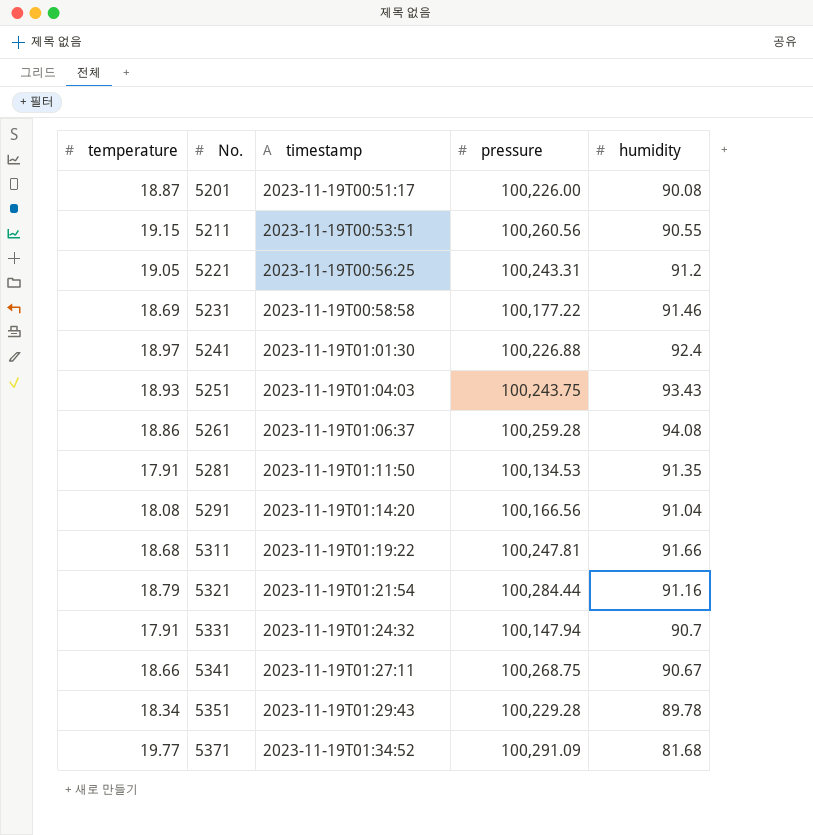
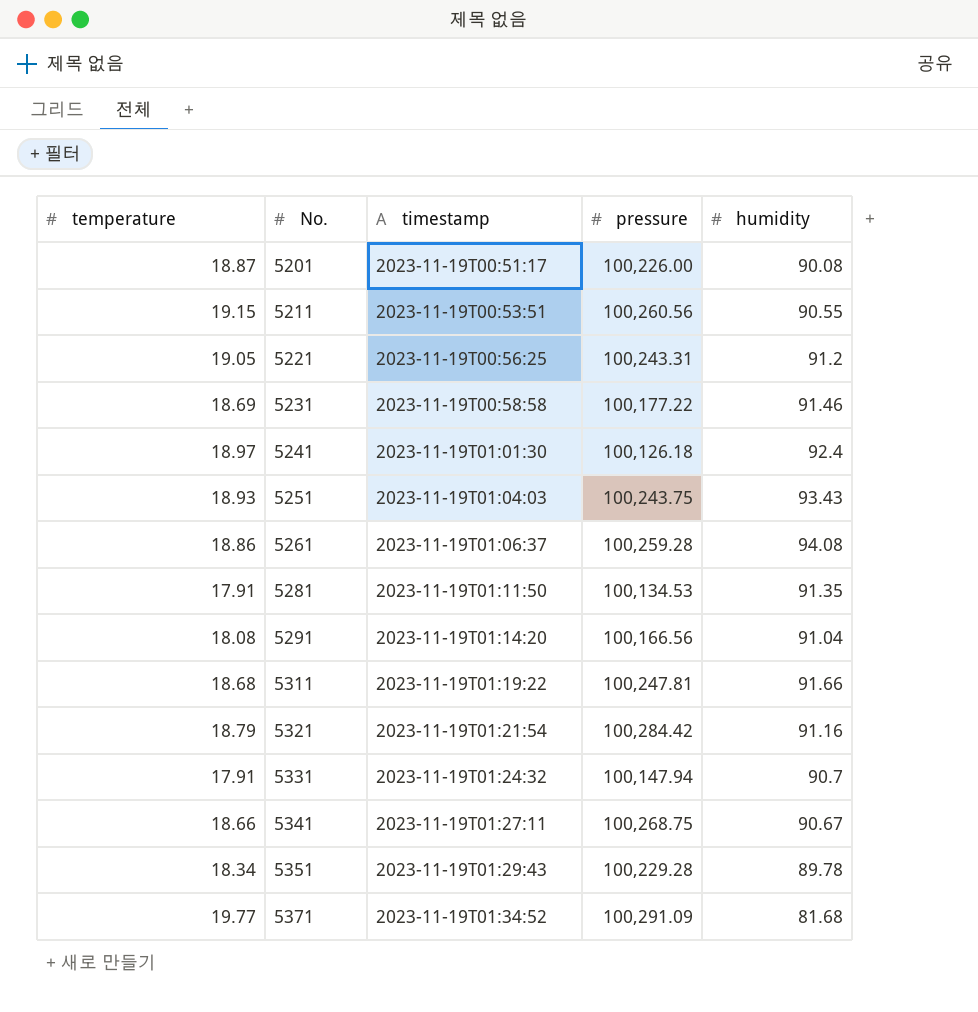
5241 | pressure: 100,226.88 -> 100,126.18
5321 | pressure: 100,284.44 -> 100,284.42

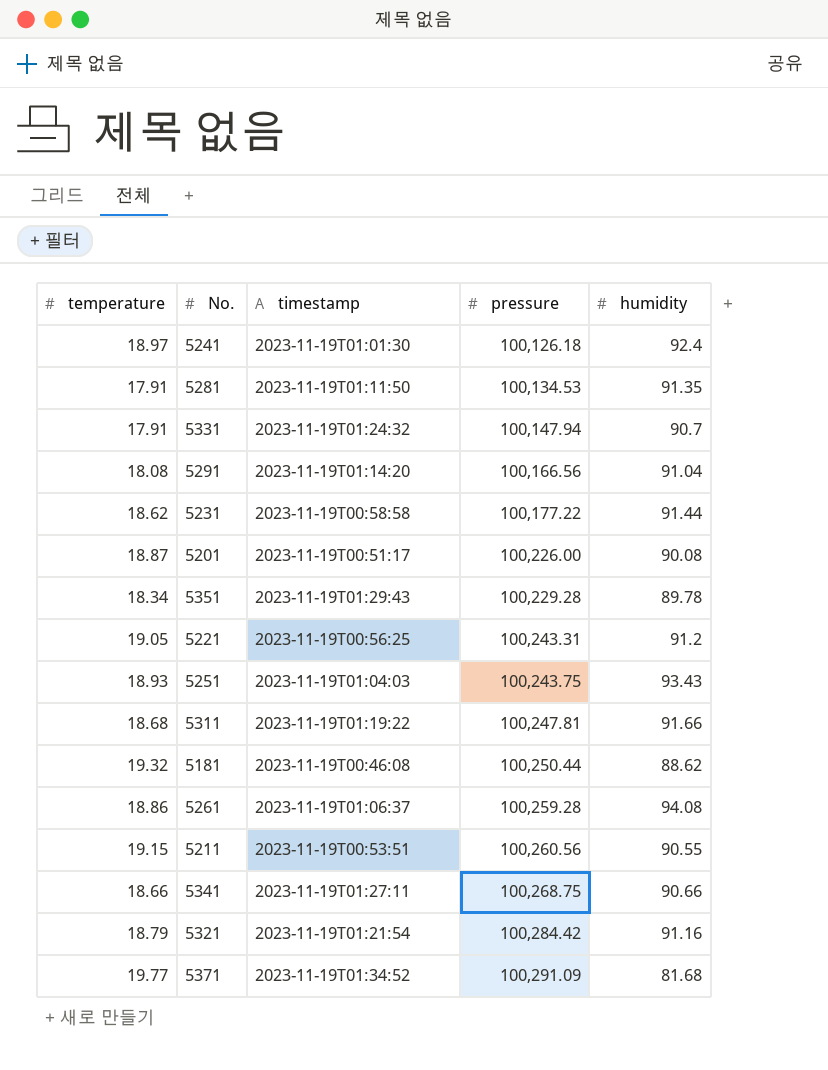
row order: No. ascending -> pressure ascending
5231 | temperature: 18.69 -> 18.62
5231 | humidity: 91.46 -> 91.44
row 5181: none -> 19.32 | 2023-11-19T00:46:08 | 100,250.44 | 88.62
5341 | humidity: 90.67 -> 90.66

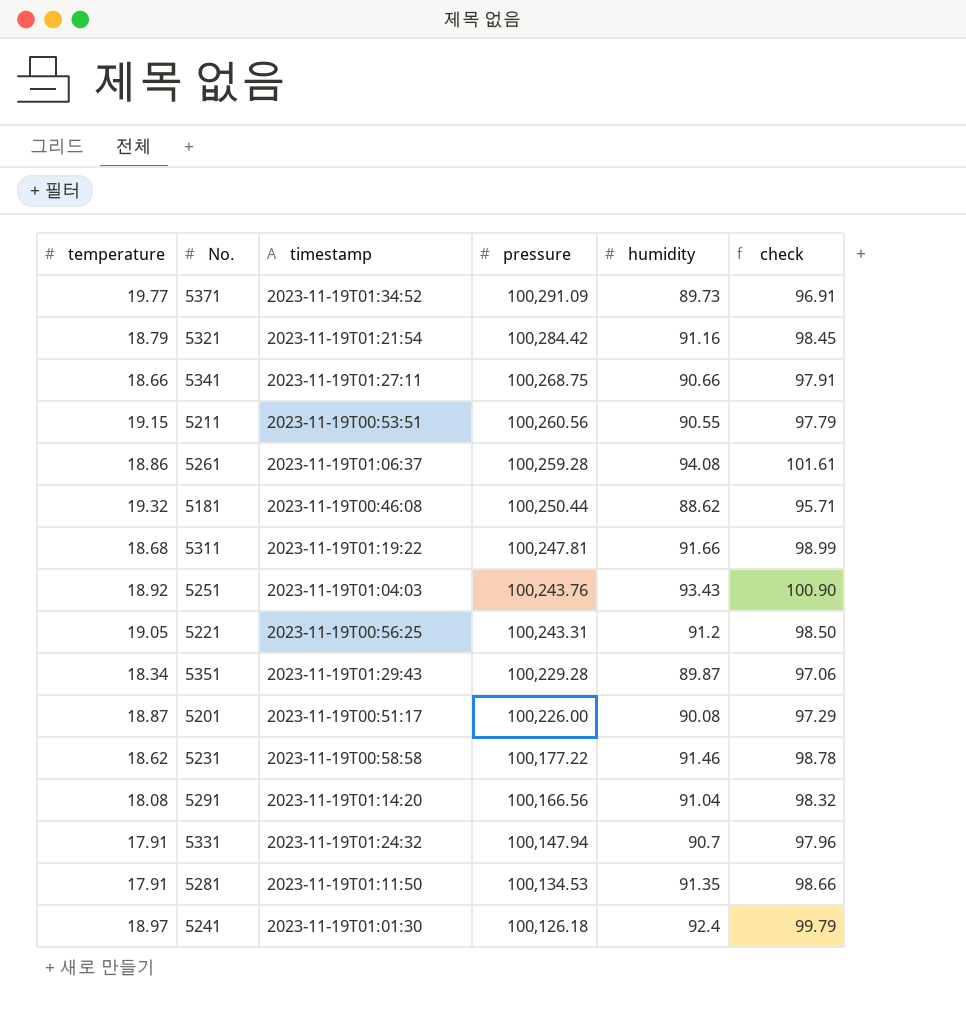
row order: pressure ascending -> pressure descending
column check | formula: none -> [humidity] * 1.08
5371 | humidity: 81.68 -> 89.73
5251 | temperature: 18.93 -> 18.92
5251 | pressure: 100,243.75 -> 100,243.76
5351 | humidity: 89.78 -> 89.87
5231 | humidity: 91.44 -> 91.46

